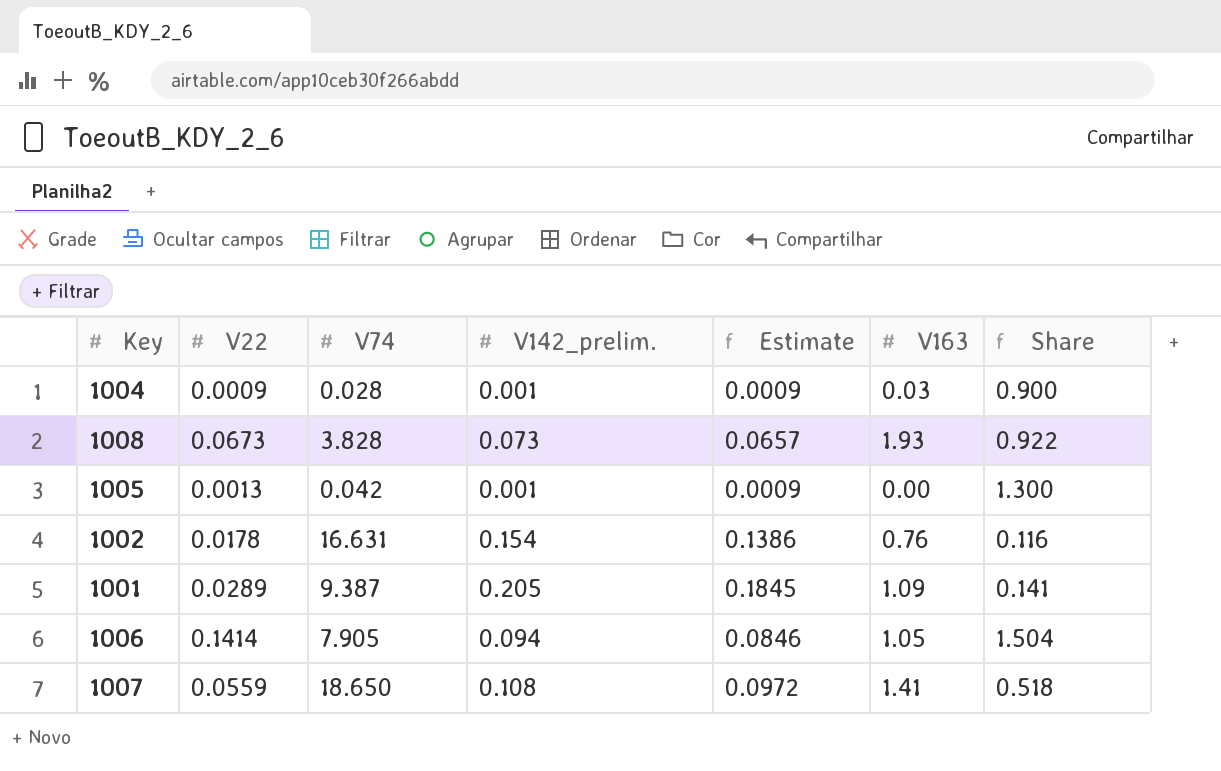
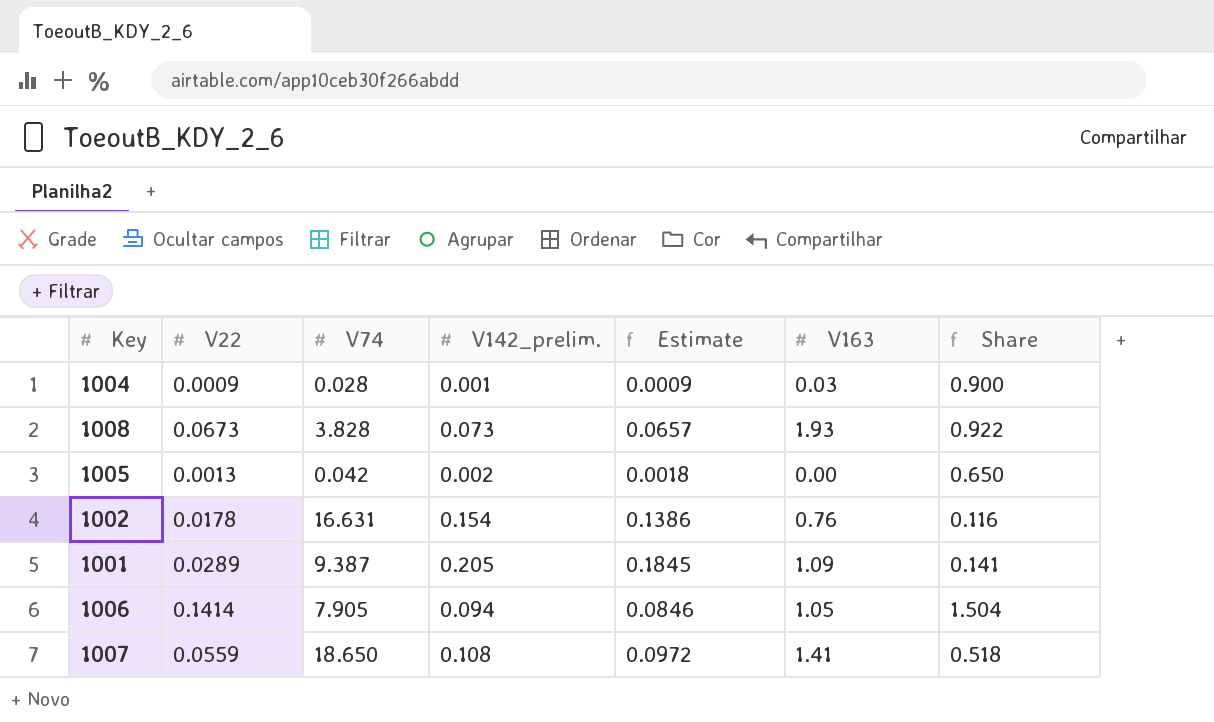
1005 | V142_prelim.: 0.001 -> 0.002
1005 | Estimate: 0.0009 -> 0.0018
1005 | Share: 1.300 -> 0.650

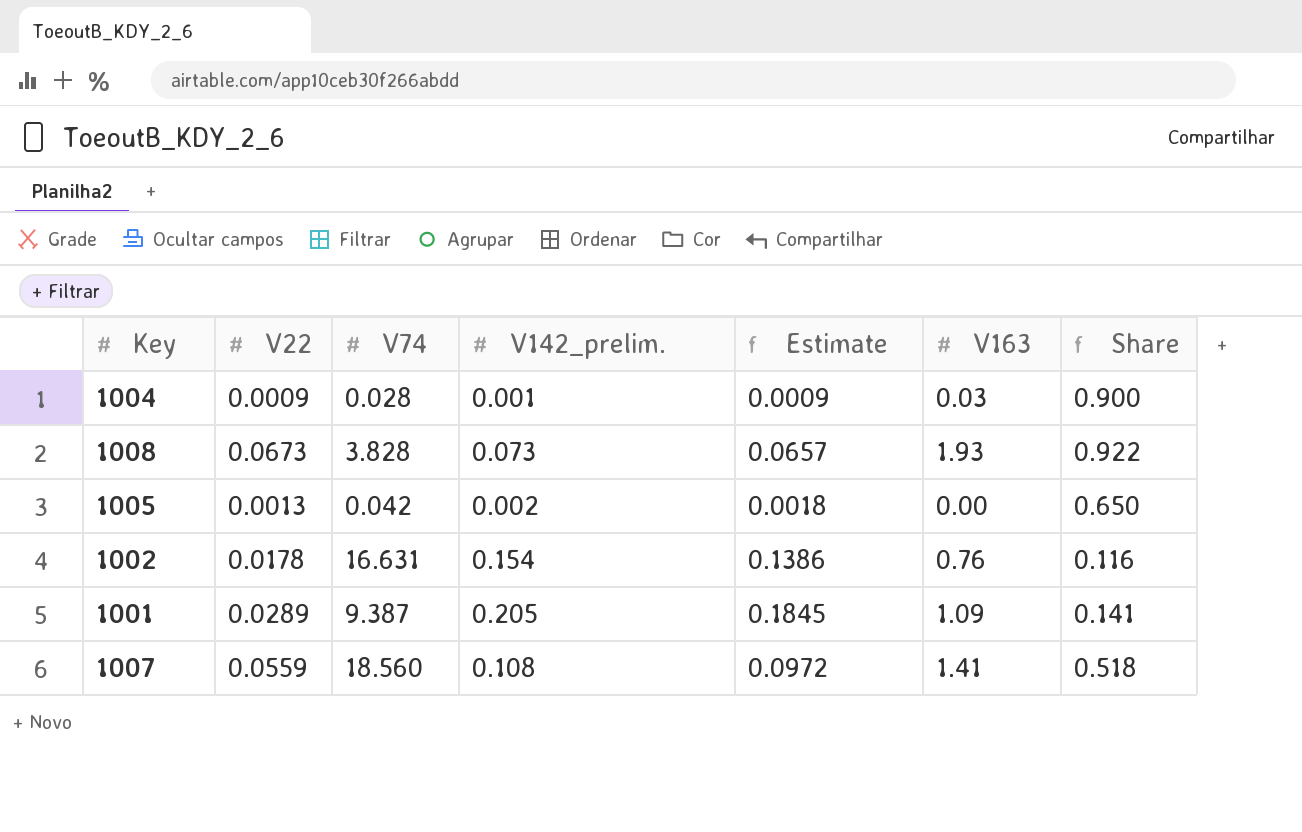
row 1006: 0.1414 | 7.905 | 0.094 | 0.0846 | 1.05 | 1.504 -> none
1007 | V74: 18.650 -> 18.560

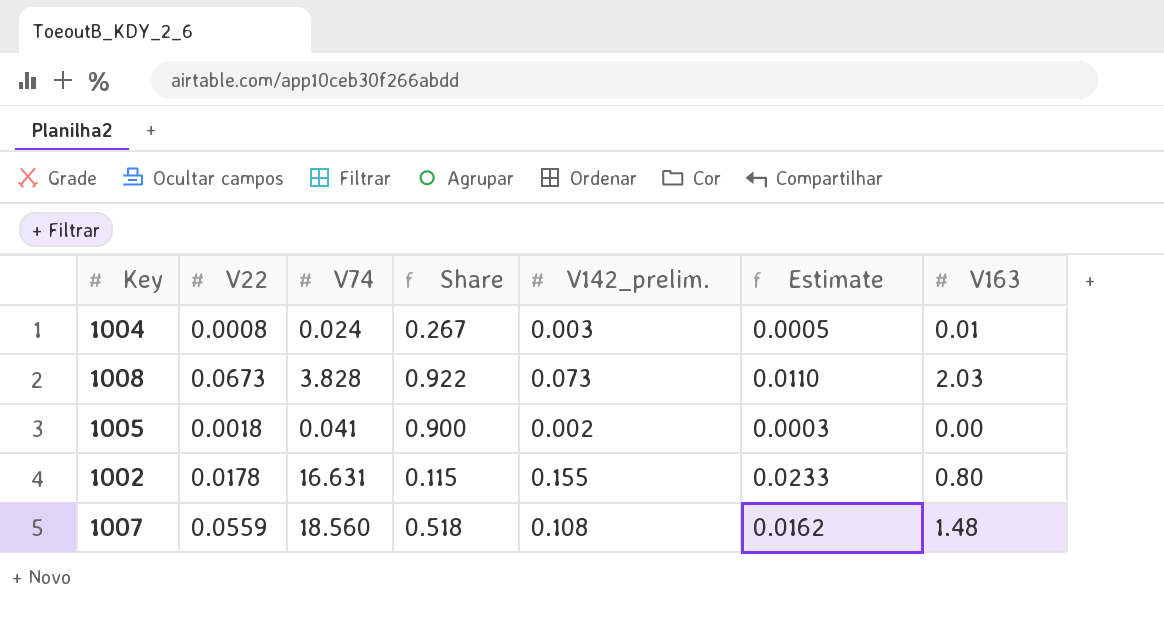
column Share | position: 7 -> 4
column Estimate | formula: [V142_prelim.] * 0.9 -> [V142_prelim.] * 0.15
row 1001: 0.0289 | 9.387 | 0.205 | 0.1845 | 1.09 | 0.141 -> none
1004 | V22: 0.0009 -> 0.0008
1004 | V74: 0.028 -> 0.024
1004 | Share: 0.900 -> 0.267
1004 | V142_prelim.: 0.001 -> 0.003
1004 | V163: 0.03 -> 0.01
1008 | V163: 1.93 -> 2.03
1005 | V22: 0.0013 -> 0.0018
1005 | V74: 0.042 -> 0.041
1005 | Share: 0.650 -> 0.900
1002 | Share: 0.116 -> 0.115
1002 | V142_prelim.: 0.154 -> 0.155
1002 | V163: 0.76 -> 0.80
1007 | V163: 1.41 -> 1.48

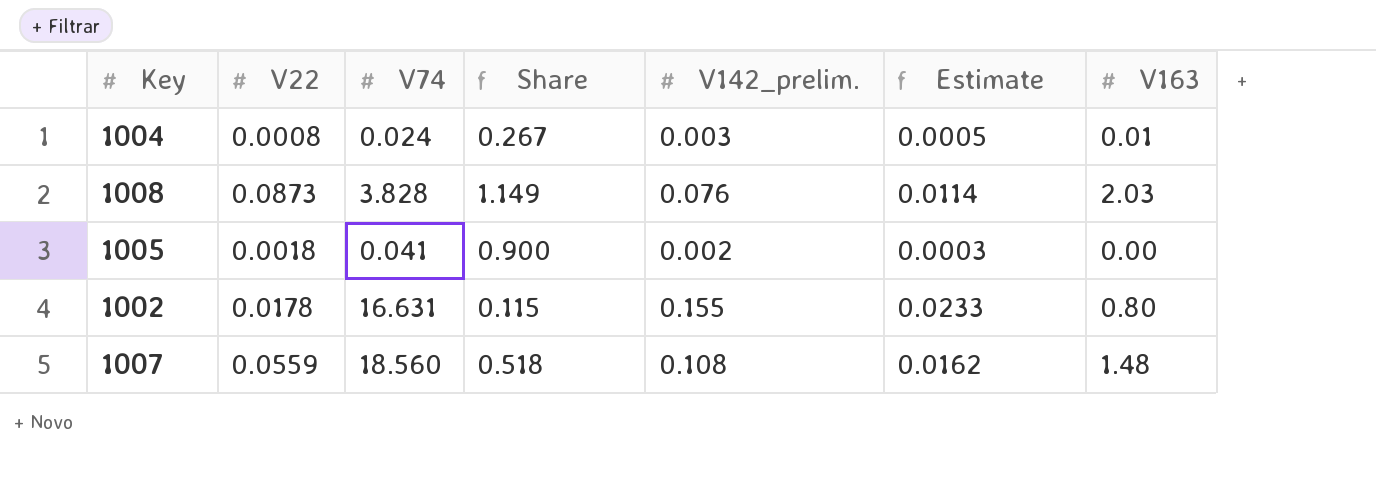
1008 | V22: 0.0673 -> 0.0873
1008 | Share: 0.922 -> 1.149
1008 | V142_prelim.: 0.073 -> 0.076
1008 | Estimate: 0.0110 -> 0.0114

